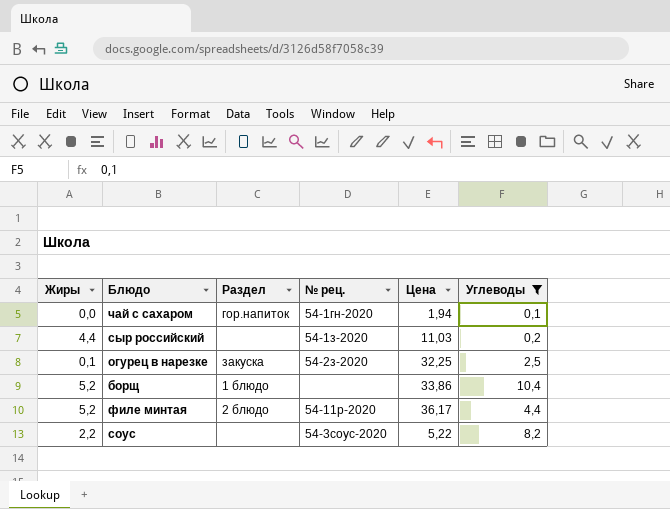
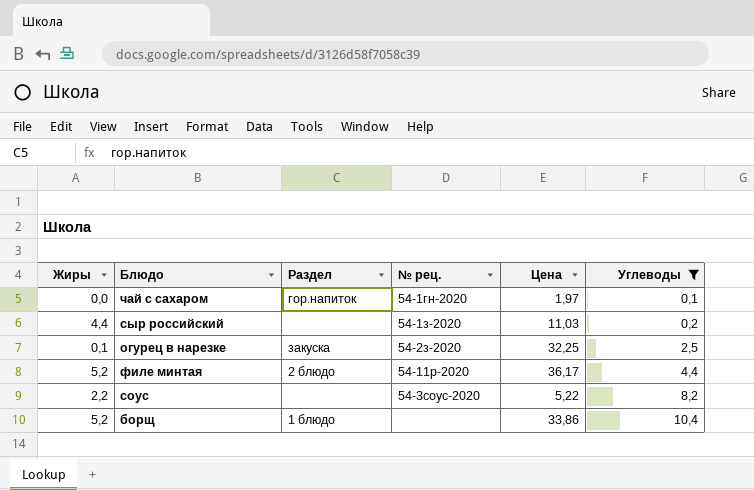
row order: none -> Углеводы ascending
чай с сахаром | Цена: 1,94 -> 1,97

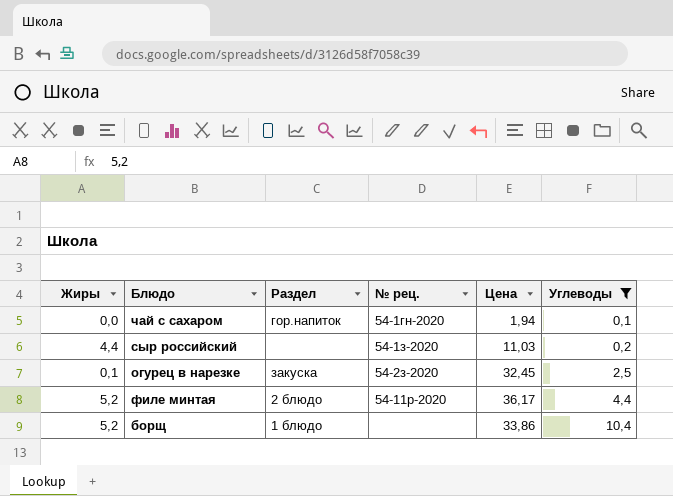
row соус: 2,2 | none | 54-3соус-2020 | 5,22 | 8,2 -> none
чай с сахаром | Цена: 1,97 -> 1,94
огурец в нарезке | Цена: 32,25 -> 32,45

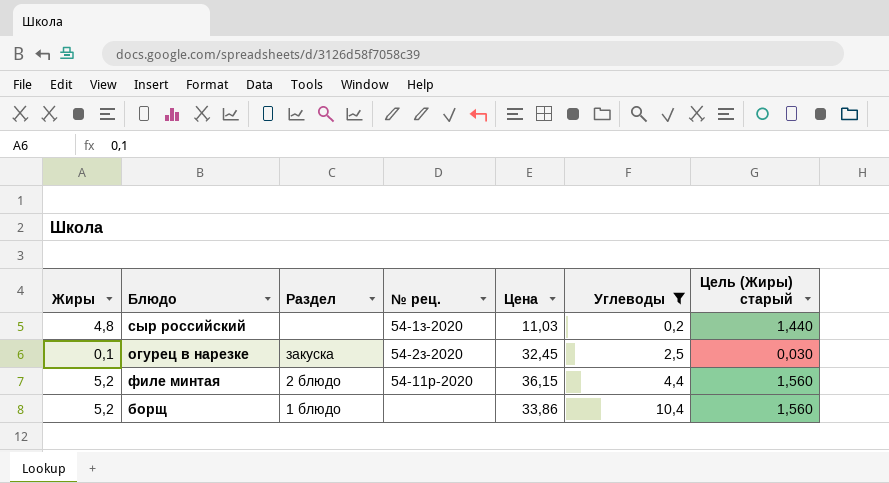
column Цель (Жиры) старый | formula: none -> [Жиры] * 0,3
row чай с сахаром: 0,0 | гор.напиток | 54-1гн-2020 | 1,94 | 0,1 -> none
сыр российский | Жиры: 4,4 -> 4,8
филе минтая | Цена: 36,17 -> 36,15

